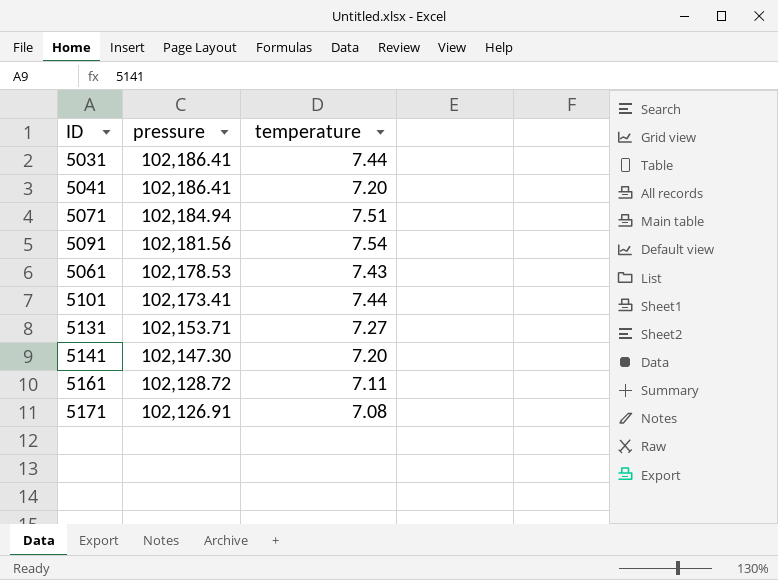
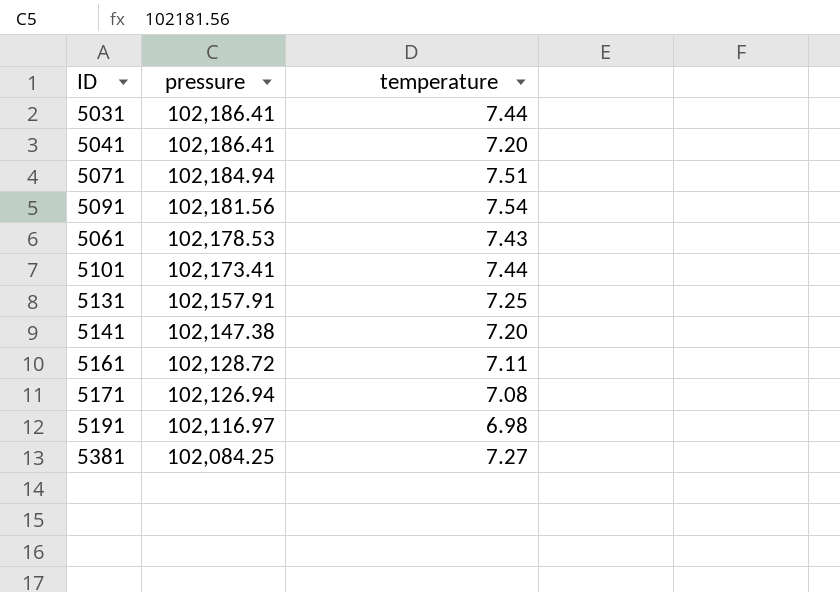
5131 | pressure: 102,153.71 -> 102,157.91
5131 | temperature: 7.27 -> 7.25
5141 | pressure: 102,147.30 -> 102,147.38
5171 | pressure: 102,126.91 -> 102,126.94
row 5191: none -> 102,116.97 | 6.98
row 5381: none -> 102,084.25 | 7.27

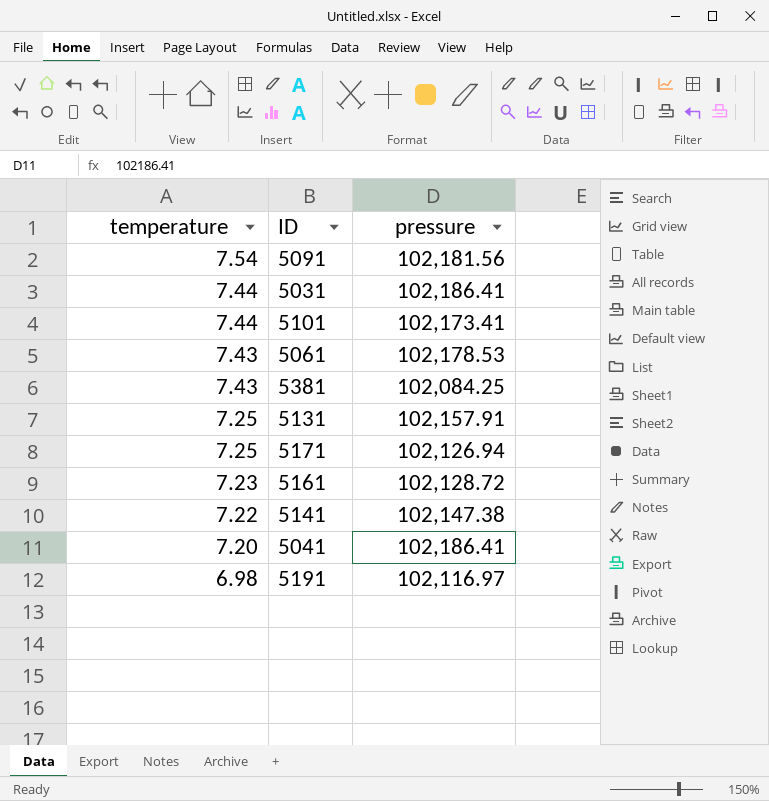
row order: pressure descending -> temperature descending
column temperature | position: 3 -> 1
row 5071: 102,184.94 | 7.51 -> none
5381 | temperature: 7.27 -> 7.43
5171 | temperature: 7.08 -> 7.25
5161 | temperature: 7.11 -> 7.23
5141 | temperature: 7.20 -> 7.22

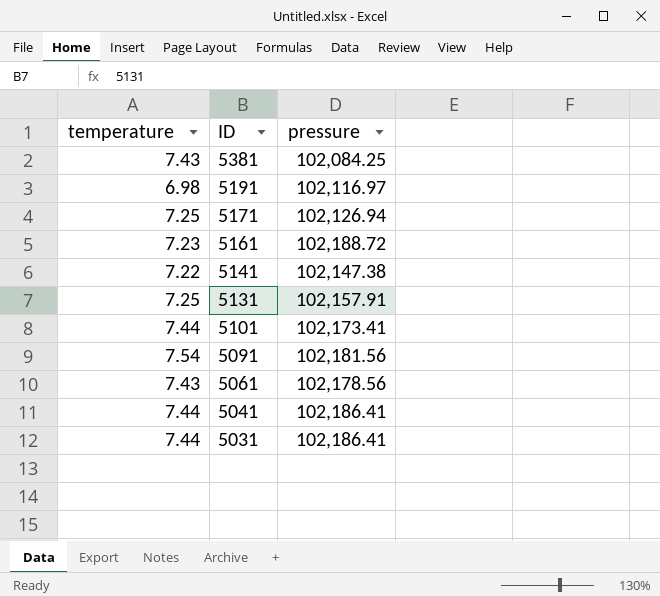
row order: temperature descending -> ID descending
5161 | pressure: 102,128.72 -> 102,188.72
5061 | pressure: 102,178.53 -> 102,178.56
5041 | temperature: 7.20 -> 7.44

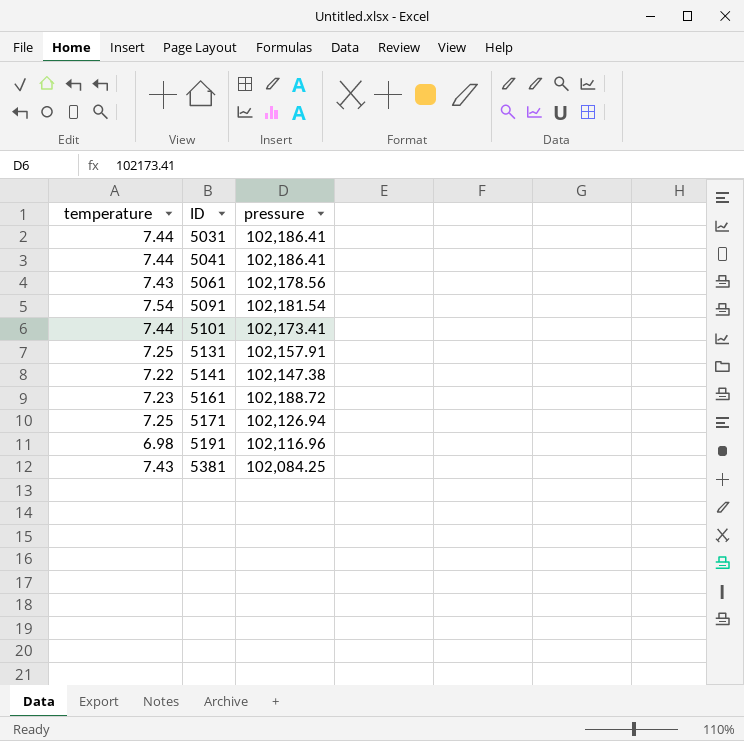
row order: ID descending -> ID ascending
5091 | pressure: 102,181.56 -> 102,181.54
5191 | pressure: 102,116.97 -> 102,116.96

